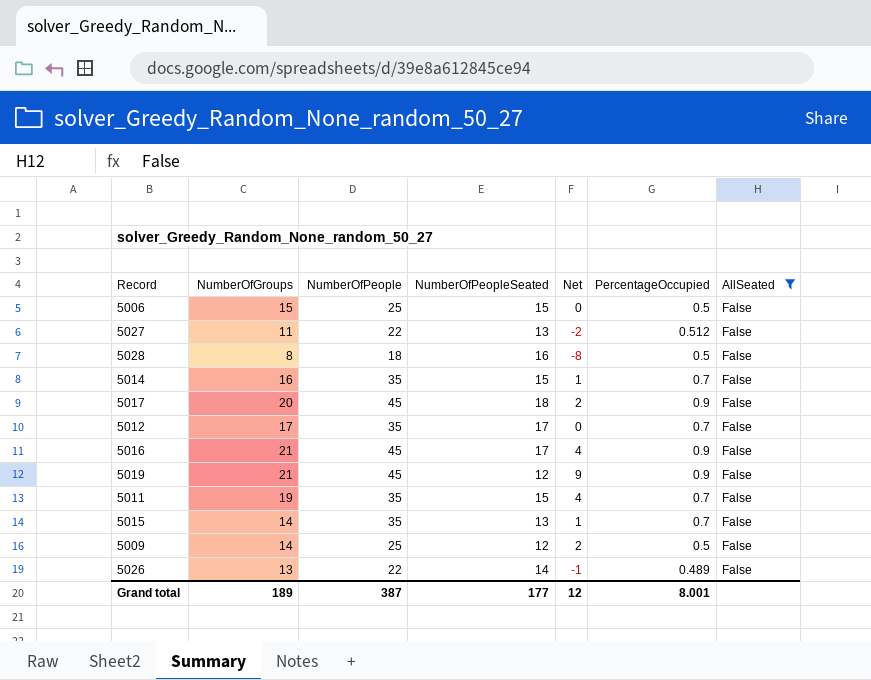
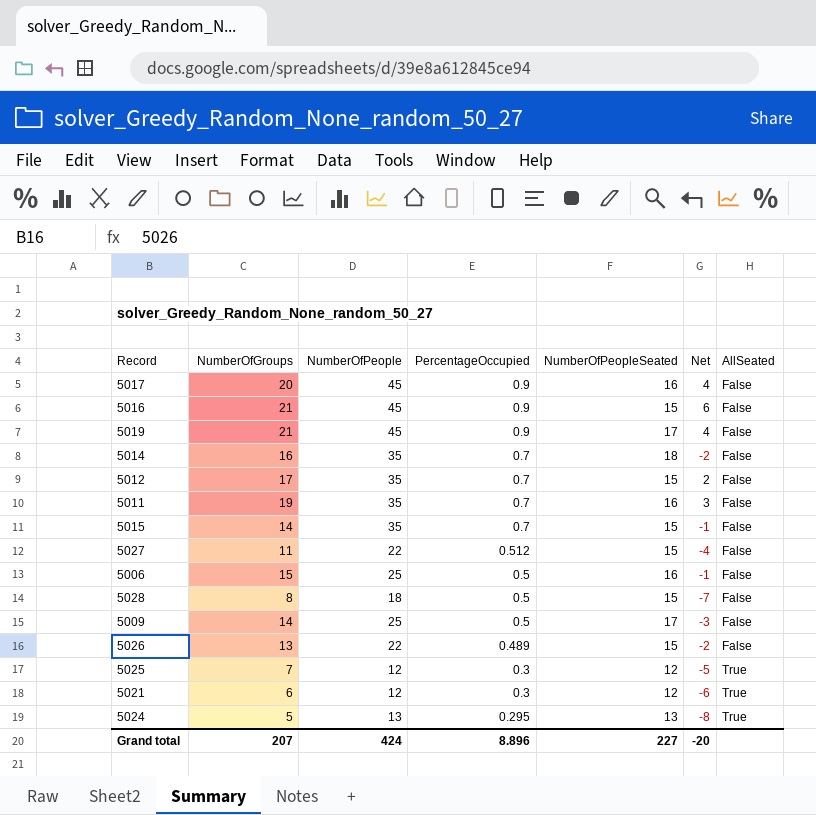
filter: AllSeated = False -> none
row order: none -> PercentageOccupied descending
column PercentageOccupied | position: 6 -> 4
5017 | NumberOfPeopleSeated: 18 -> 16
5017 | Net: 2 -> 4
5016 | NumberOfPeopleSeated: 17 -> 15
5016 | Net: 4 -> 6
5019 | NumberOfPeopleSeated: 12 -> 17
5019 | Net: 9 -> 4
5014 | NumberOfPeopleSeated: 15 -> 18
5014 | Net: 1 -> -2
5012 | NumberOfPeopleSeated: 17 -> 15
5012 | Net: 0 -> 2
5011 | NumberOfPeopleSeated: 15 -> 16
5011 | Net: 4 -> 3
5015 | NumberOfPeopleSeated: 13 -> 15
5015 | Net: 1 -> -1
5027 | NumberOfPeopleSeated: 13 -> 15
5027 | Net: -2 -> -4
5006 | NumberOfPeopleSeated: 15 -> 16
5006 | Net: 0 -> -1
5028 | NumberOfPeopleSeated: 16 -> 15
5028 | Net: -8 -> -7
5009 | NumberOfPeopleSeated: 12 -> 17
5009 | Net: 2 -> -3
5026 | NumberOfPeopleSeated: 14 -> 15
5026 | Net: -1 -> -2
Grand total | NumberOfGroups: 189 -> 207
Grand total | NumberOfPeople: 387 -> 424
Grand total | PercentageOccupied: 8.001 -> 8.896
Grand total | NumberOfPeopleSeated: 177 -> 227
Grand total | Net: 12 -> -20

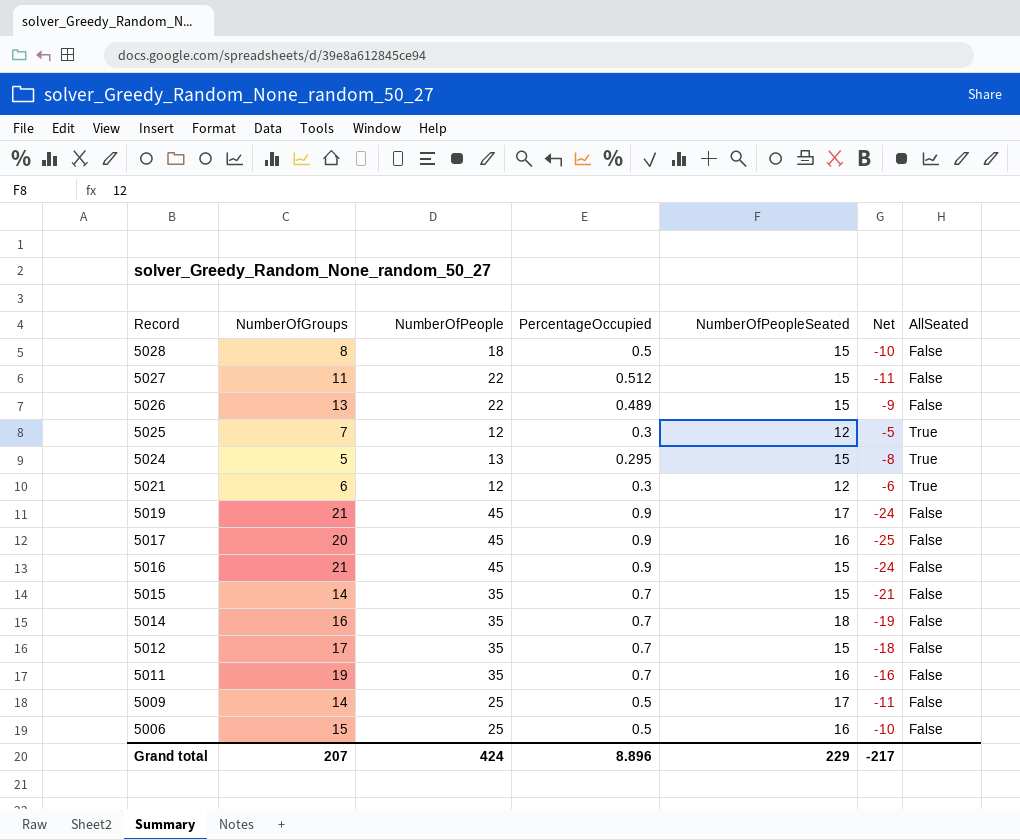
row order: PercentageOccupied descending -> Record descending
column Net | formula: [NumberOfGroups] - [NumberOfPeopleSeated] -> [NumberOfGroups] - [NumberOfPeople]
5024 | NumberOfPeopleSeated: 13 -> 15
Grand total | NumberOfPeopleSeated: 227 -> 229
Grand total | Net: -20 -> -217

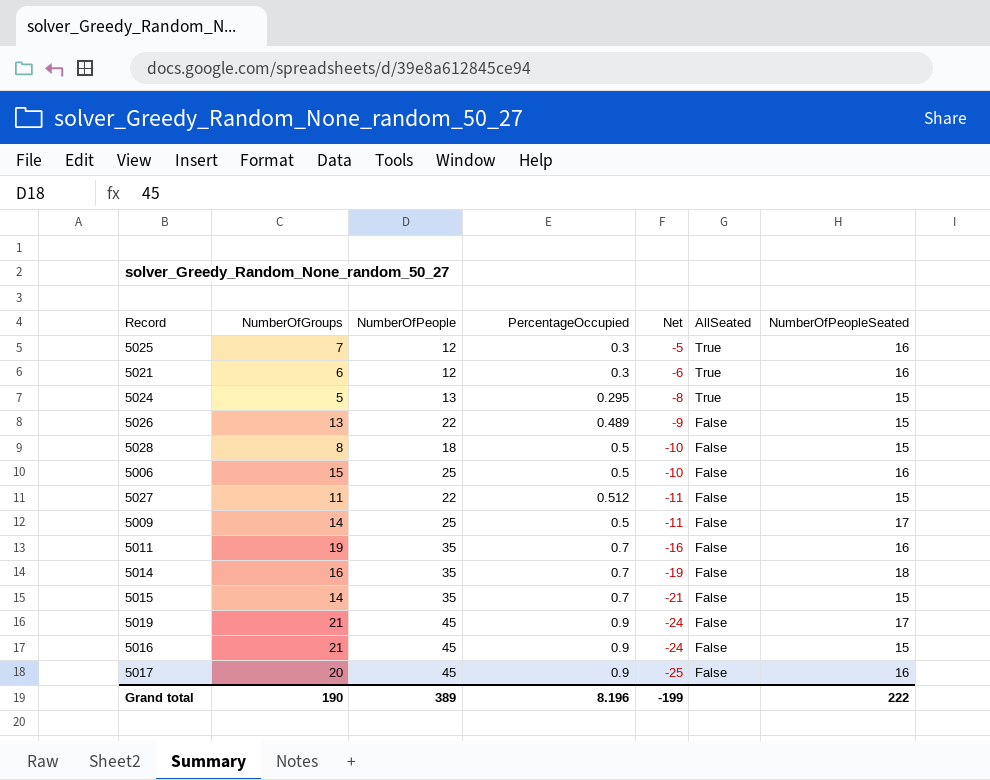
row order: Record descending -> Net descending
column NumberOfPeopleSeated | position: 5 -> 7
row 5012: 17 | 35 | 0.7 | 15 | -18 | False -> none
5025 | NumberOfPeopleSeated: 12 -> 16
5021 | NumberOfPeopleSeated: 12 -> 16
Grand total | NumberOfGroups: 207 -> 190
Grand total | NumberOfPeople: 424 -> 389
Grand total | PercentageOccupied: 8.896 -> 8.196
Grand total | Net: -217 -> -199
Grand total | NumberOfPeopleSeated: 229 -> 222

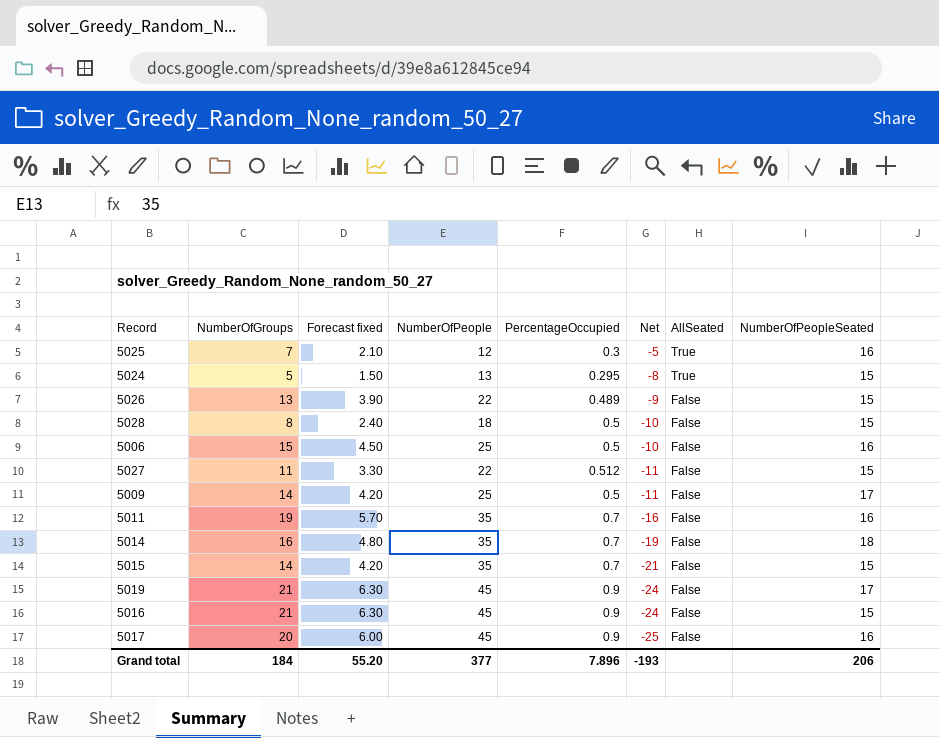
column Forecast fixed | formula: none -> [NumberOfGroups] * 0.3
row 5021: 6 | 12 | 0.3 | -6 | True | 16 -> none
Grand total | NumberOfGroups: 190 -> 184
Grand total | NumberOfPeople: 389 -> 377
Grand total | PercentageOccupied: 8.196 -> 7.896
Grand total | Net: -199 -> -193
Grand total | NumberOfPeopleSeated: 222 -> 206

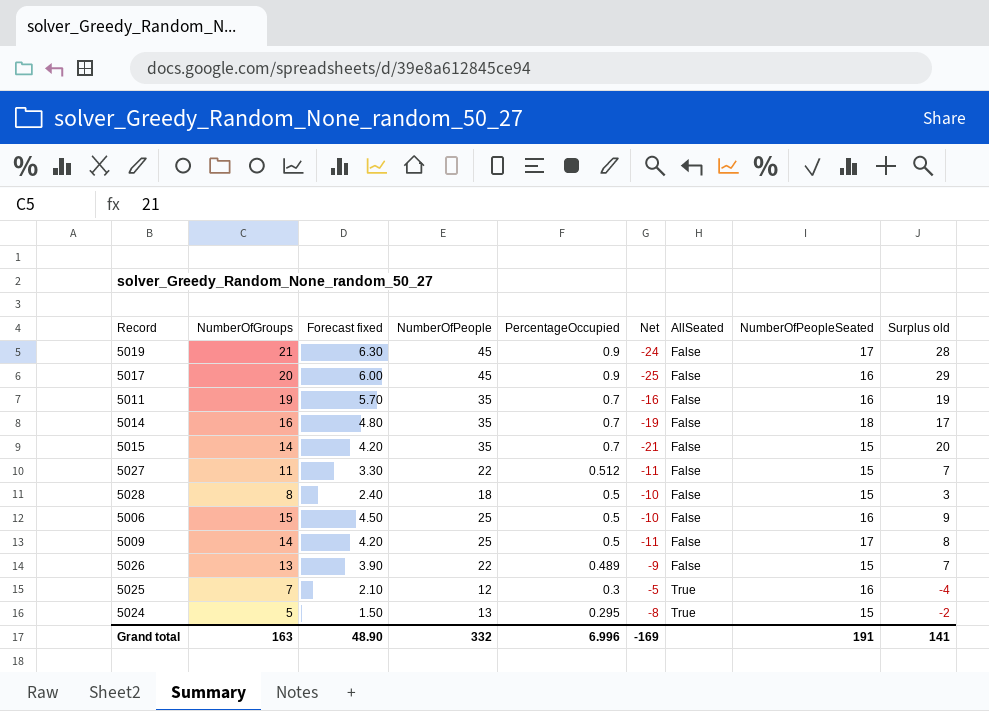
row order: Net descending -> PercentageOccupied descending
column Surplus old | formula: none -> [NumberOfPeople] - [NumberOfPeopleSeated]
row 5016: 21 | 6.30 | 45 | 0.9 | -24 | False | 15 -> none
Grand total | NumberOfGroups: 184 -> 163
Grand total | Forecast fixed: 55.20 -> 48.90
Grand total | NumberOfPeople: 377 -> 332
Grand total | PercentageOccupied: 7.896 -> 6.996
Grand total | Net: -193 -> -169
Grand total | NumberOfPeopleSeated: 206 -> 191

